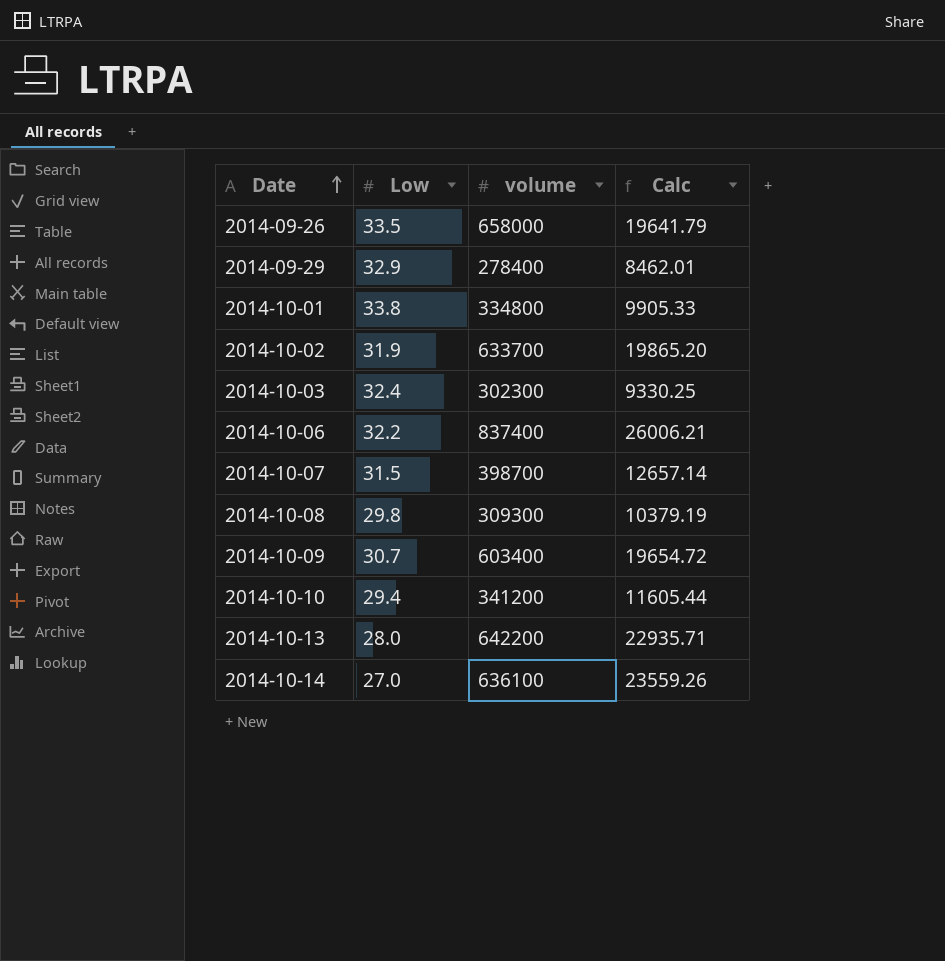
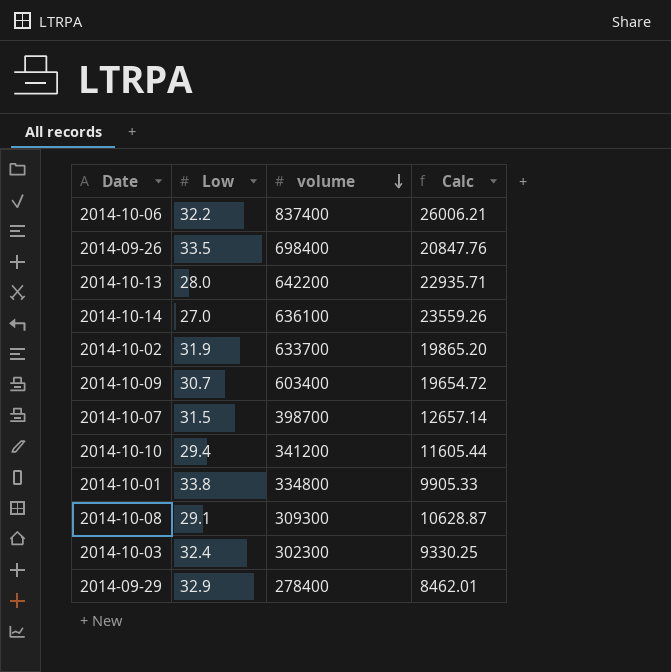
row order: Date ascending -> volume descending
2014-09-26 | volume: 658000 -> 698400
2014-09-26 | Calc: 19641.79 -> 20847.76
2014-10-08 | Low: 29.8 -> 29.1
2014-10-08 | Calc: 10379.19 -> 10628.87

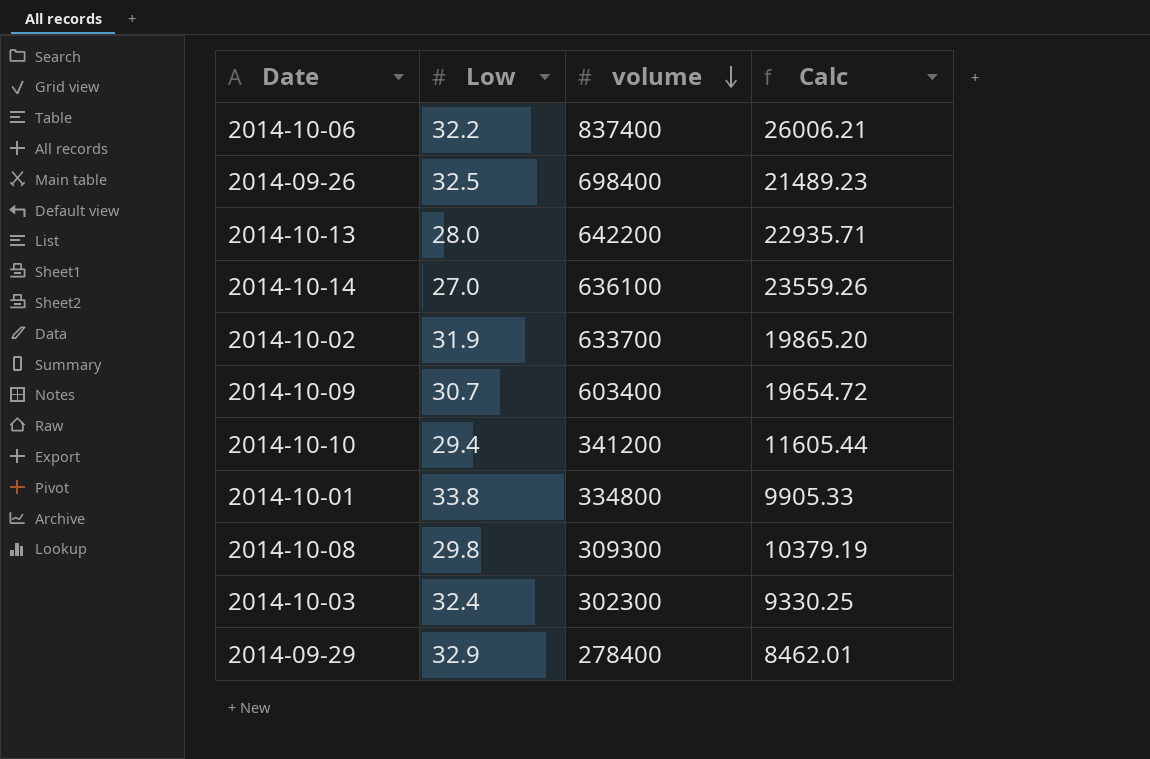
row 2014-10-07: 31.5 | 398700 | 12657.14 -> none
2014-09-26 | Low: 33.5 -> 32.5
2014-09-26 | Calc: 20847.76 -> 21489.23
2014-10-08 | Low: 29.1 -> 29.8
2014-10-08 | Calc: 10628.87 -> 10379.19

